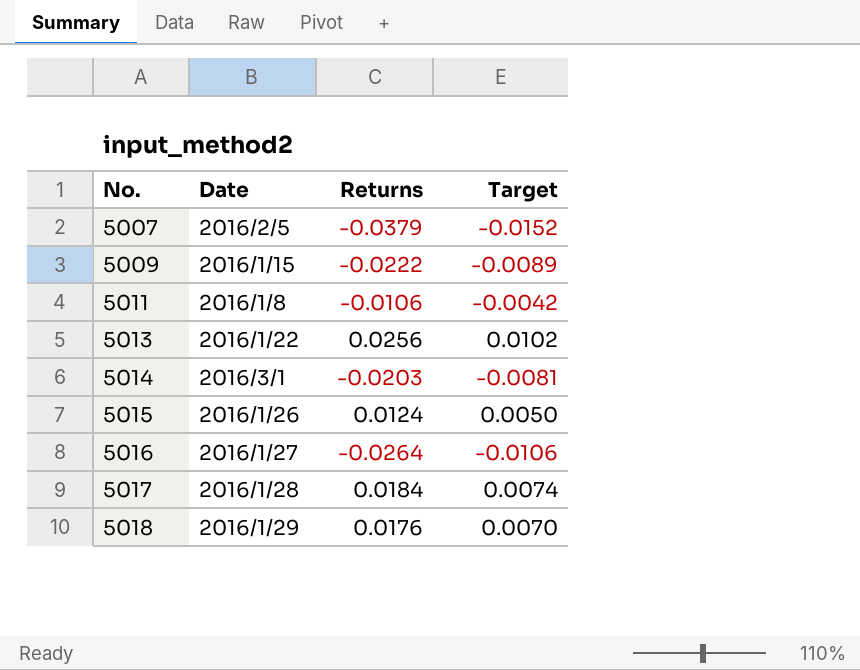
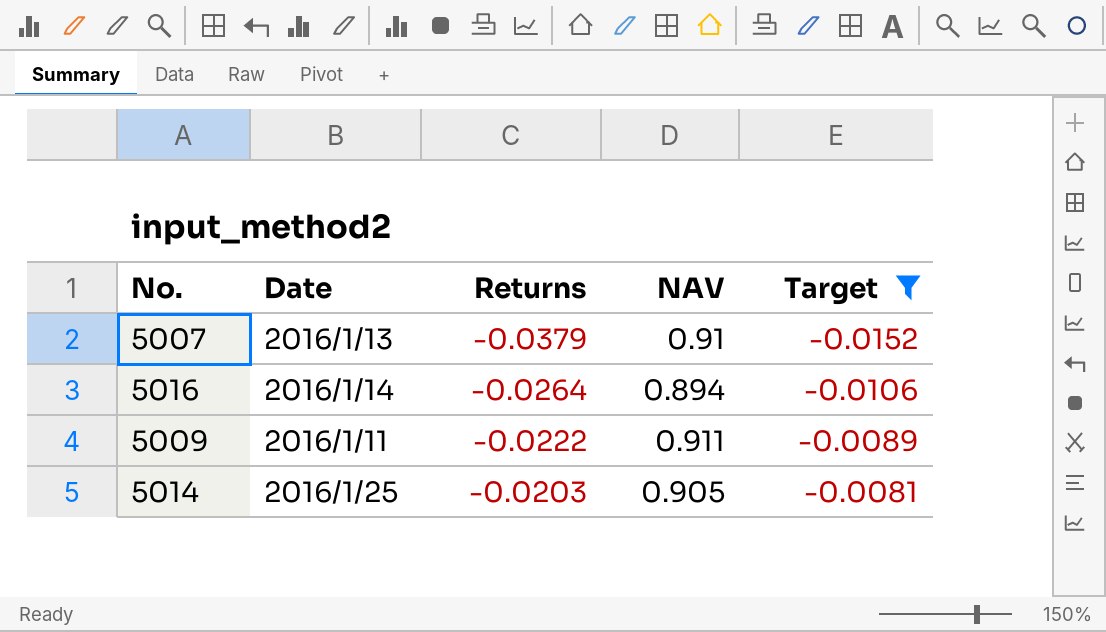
filter: none -> Target <= -0.0081
row order: No. ascending -> Returns ascending
column NAV | position: none -> 4
5007 | Date: 2016/2/5 -> 2016/1/13
5016 | Date: 2016/1/27 -> 2016/1/14
5009 | Date: 2016/1/15 -> 2016/1/11
5014 | Date: 2016/3/1 -> 2016/1/25

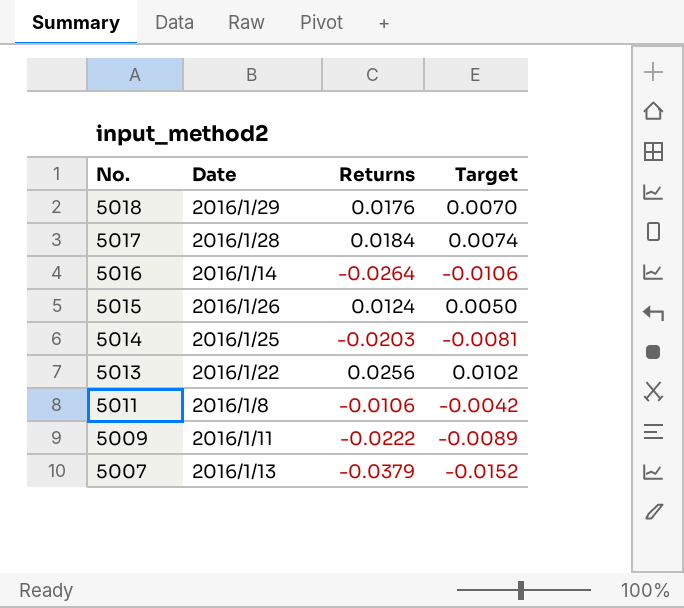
filter: Target <= -0.0081 -> none
row order: Returns ascending -> No. descending
column NAV | position: 4 -> none

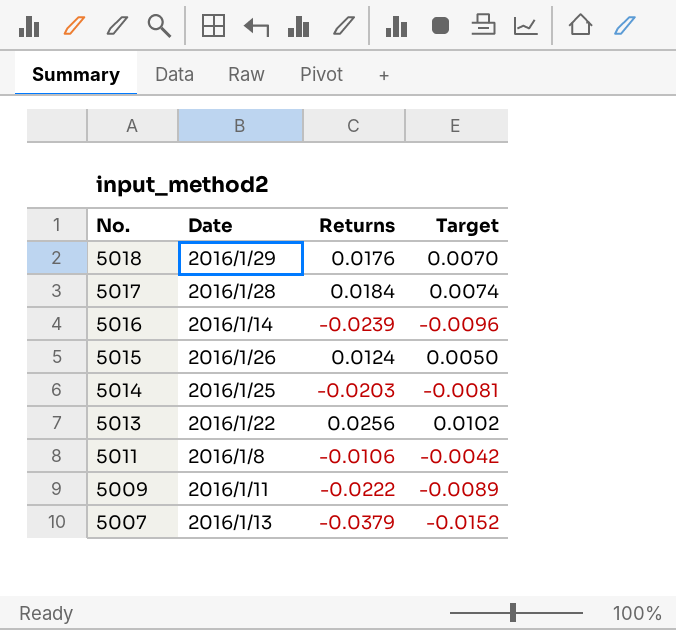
5016 | Returns: -0.0264 -> -0.0239
5016 | Target: -0.0106 -> -0.0096

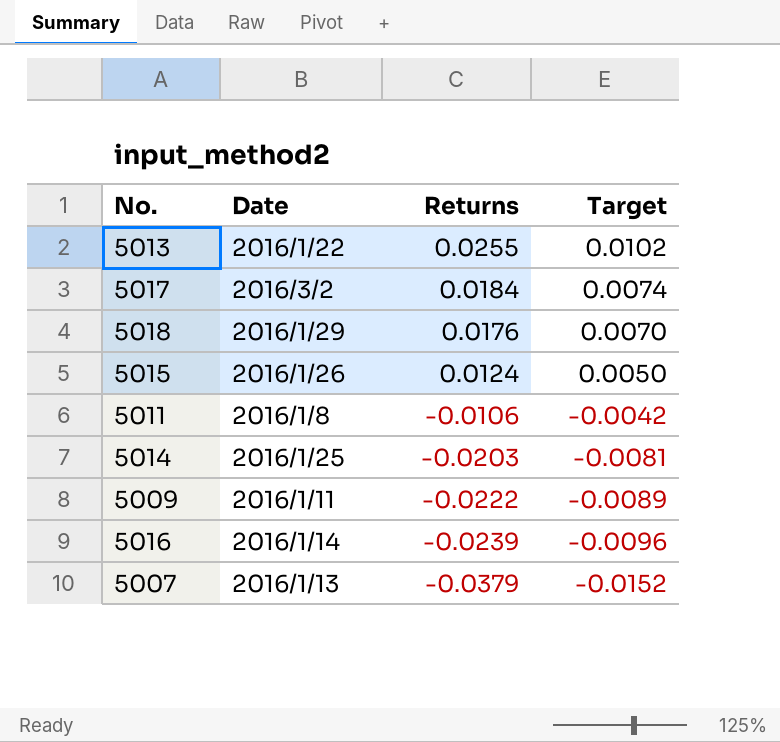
row order: No. descending -> Returns descending
5013 | Returns: 0.0256 -> 0.0255
5017 | Date: 2016/1/28 -> 2016/3/2

